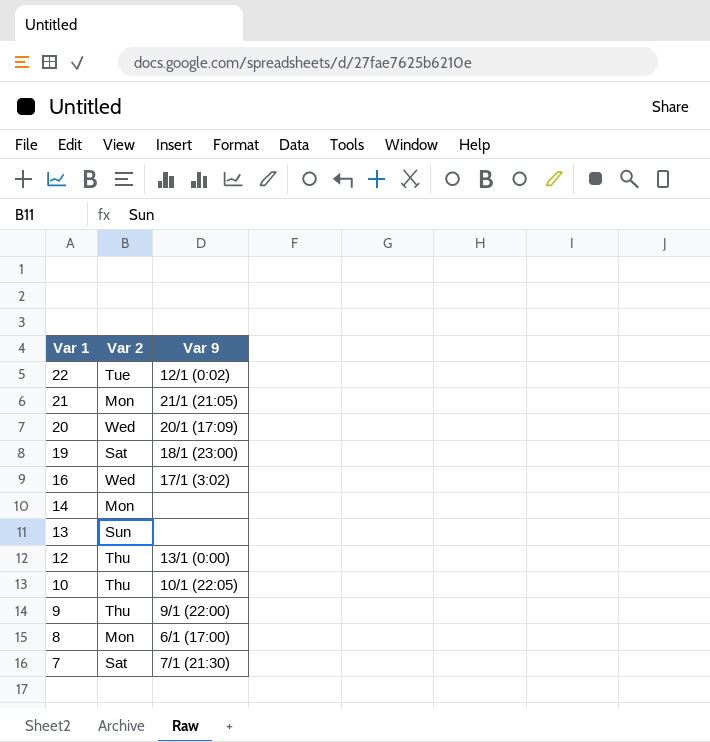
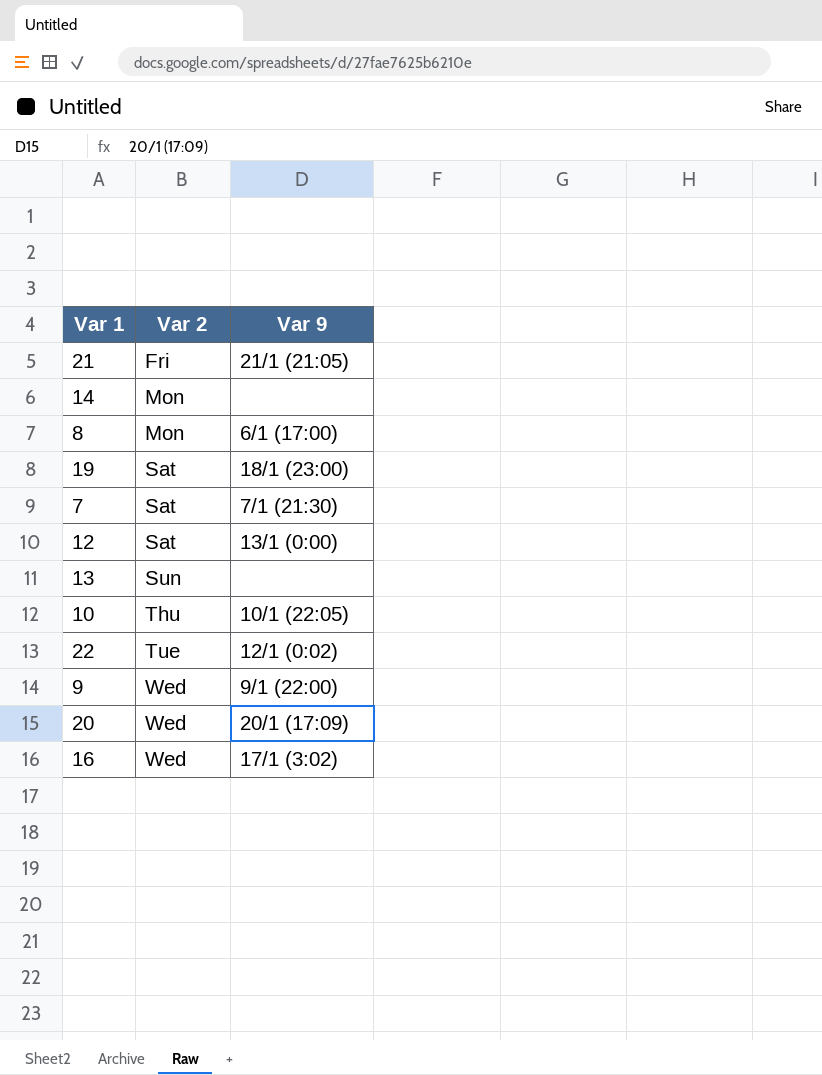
row order: Var 1 descending -> Var 2 ascending
21 | Var 2: Mon -> Fri
12 | Var 2: Thu -> Sat
9 | Var 2: Thu -> Wed

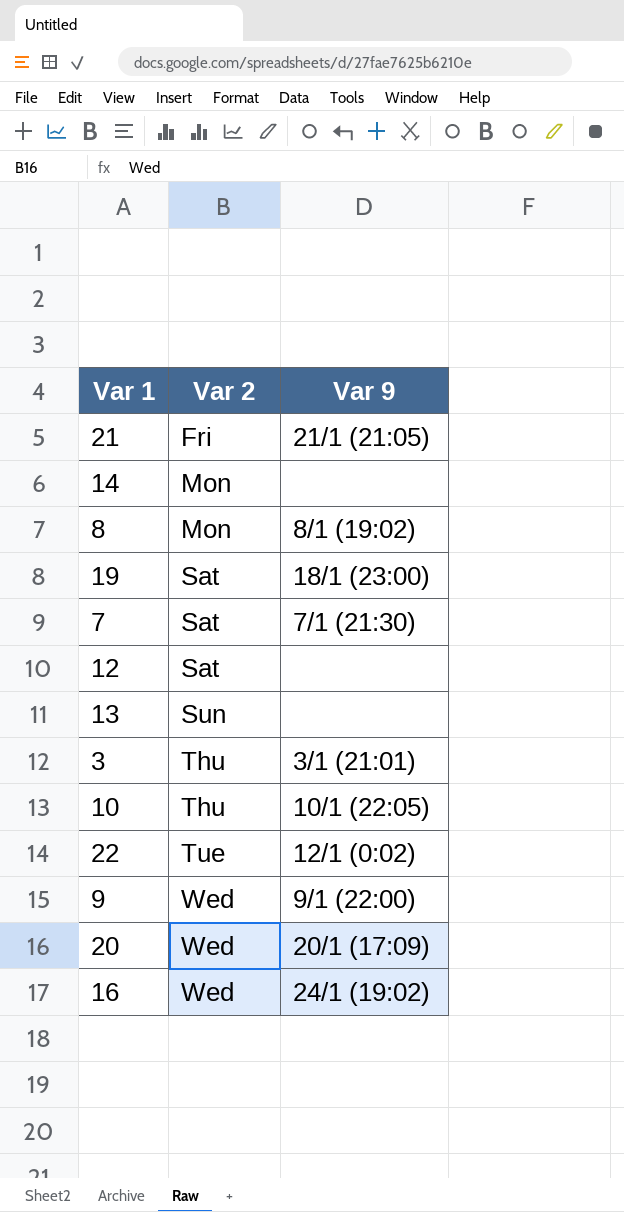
8 | Var 9: 6/1 (17:00) -> 8/1 (19:02)
12 | Var 9: 13/1 (0:00) -> none
row 3: none -> Thu | 3/1 (21:01)
16 | Var 9: 17/1 (3:02) -> 24/1 (19:02)

